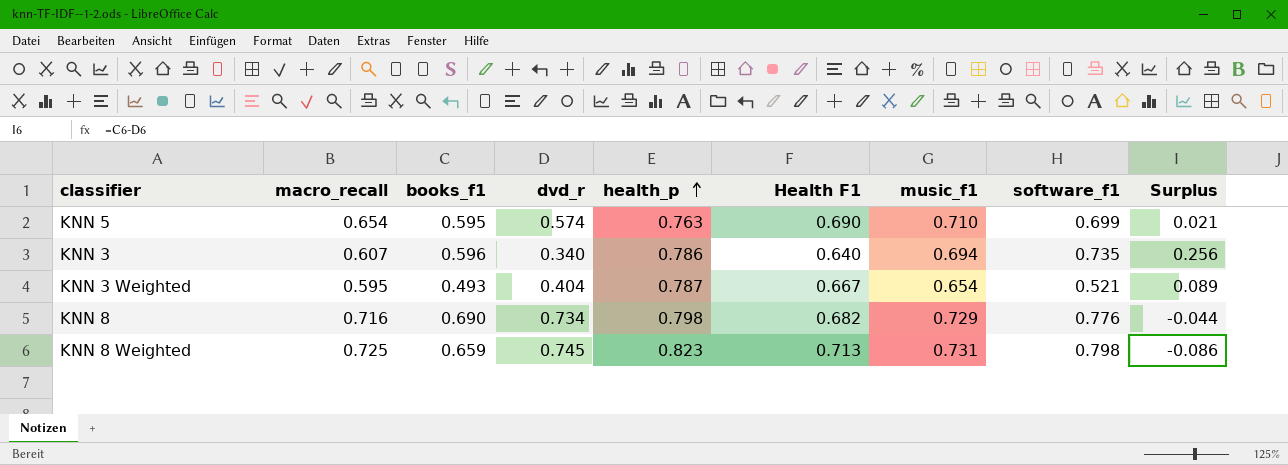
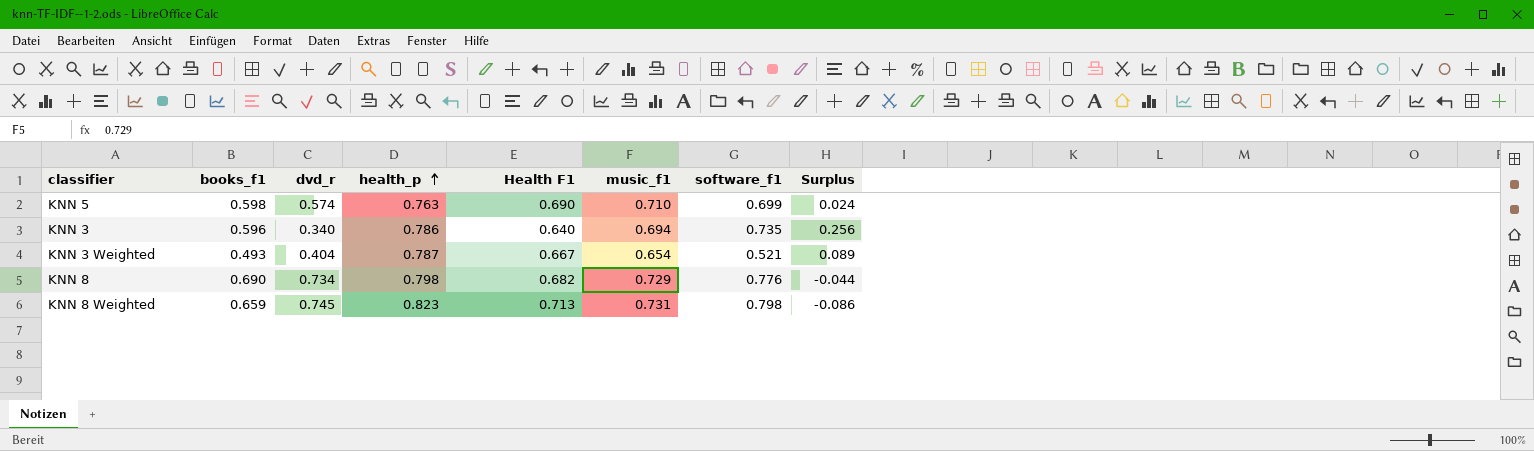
column macro_recall | position: 2 -> none
KNN 5 | books_f1: 0.595 -> 0.598
KNN 5 | Surplus: 0.021 -> 0.024

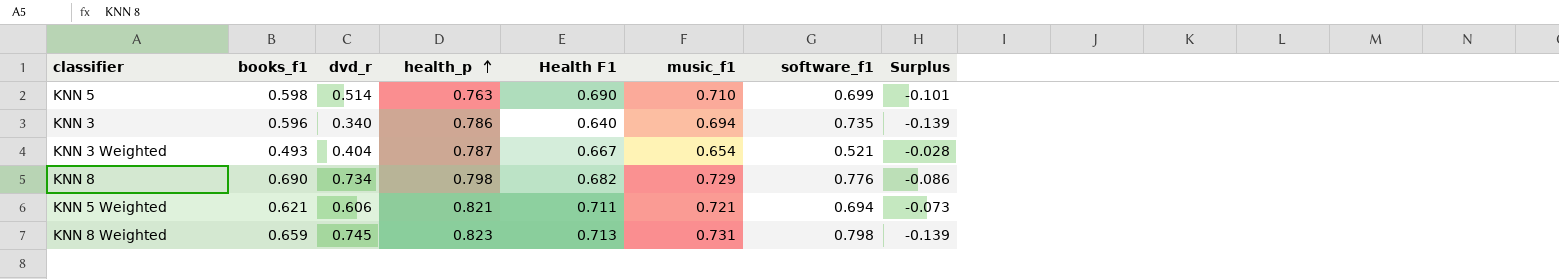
column Surplus | formula: [books_f1] - [dvd_r] -> [books_f1] - [software_f1]
KNN 5 | dvd_r: 0.574 -> 0.514
row KNN 5 Weighted: none -> 0.621 | 0.606 | 0.821 | 0.711 | 0.721 | 0.694 | -0.073

